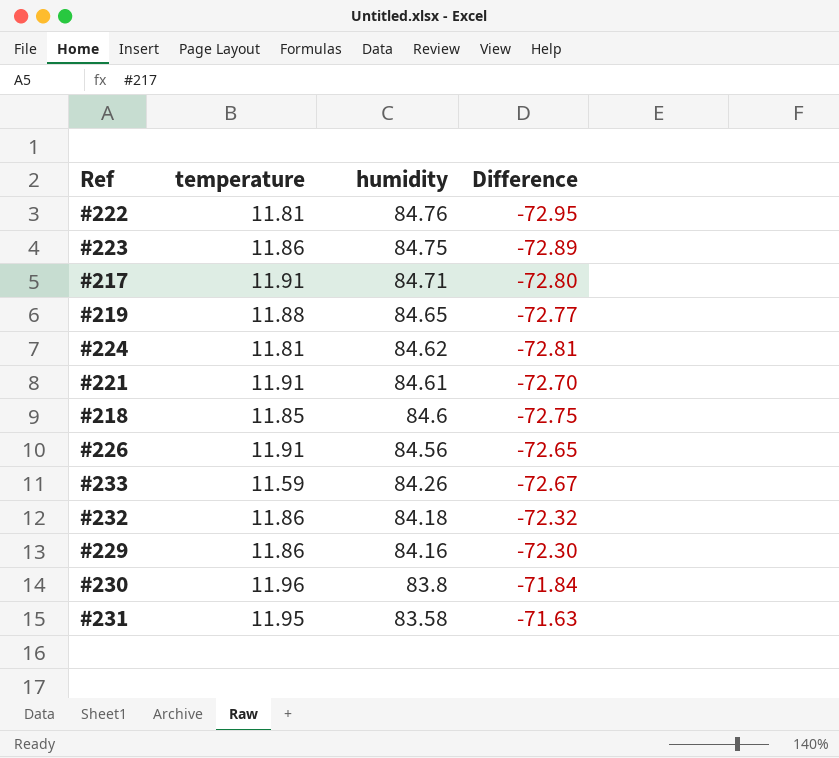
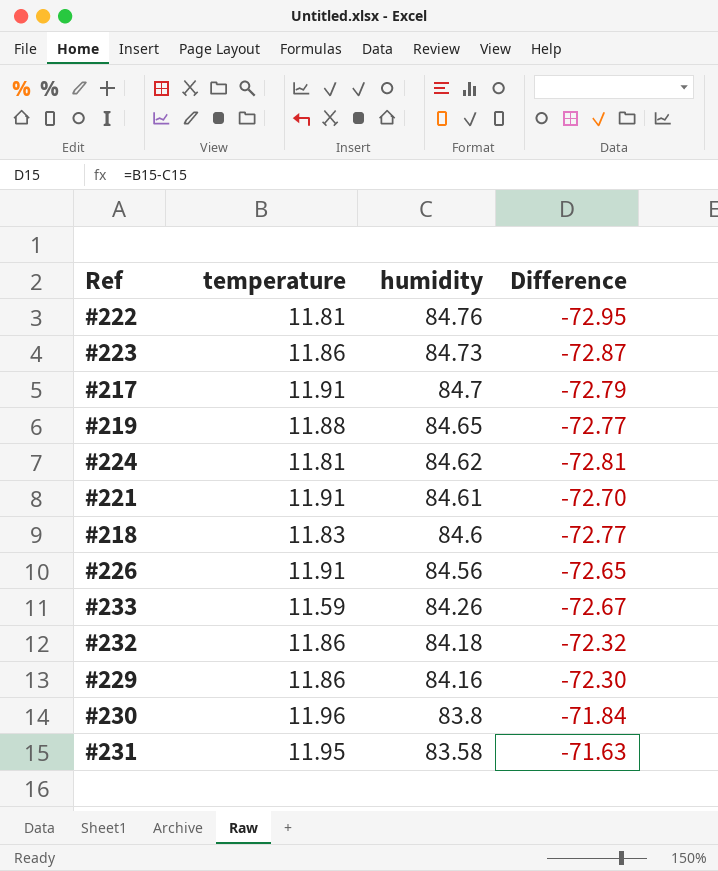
#223 | humidity: 84.75 -> 84.73
#223 | Difference: -72.89 -> -72.87
#217 | humidity: 84.71 -> 84.7
#217 | Difference: -72.80 -> -72.79
#218 | temperature: 11.85 -> 11.83
#218 | Difference: -72.75 -> -72.77

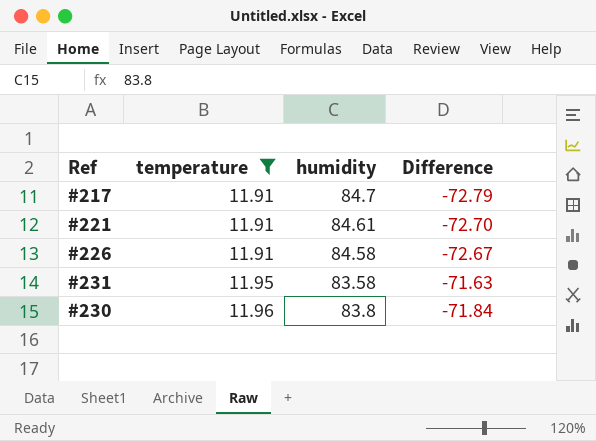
filter: none -> temperature >= 11.91
row order: humidity descending -> temperature ascending
#226 | humidity: 84.56 -> 84.58
#226 | Difference: -72.65 -> -72.67

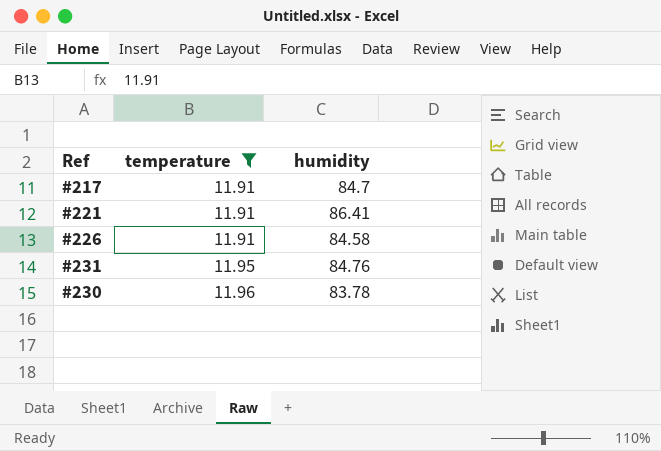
column Difference | formula: [temperature] - [humidity] -> none
#221 | humidity: 84.61 -> 86.41
#231 | humidity: 83.58 -> 84.76
#230 | humidity: 83.8 -> 83.78

